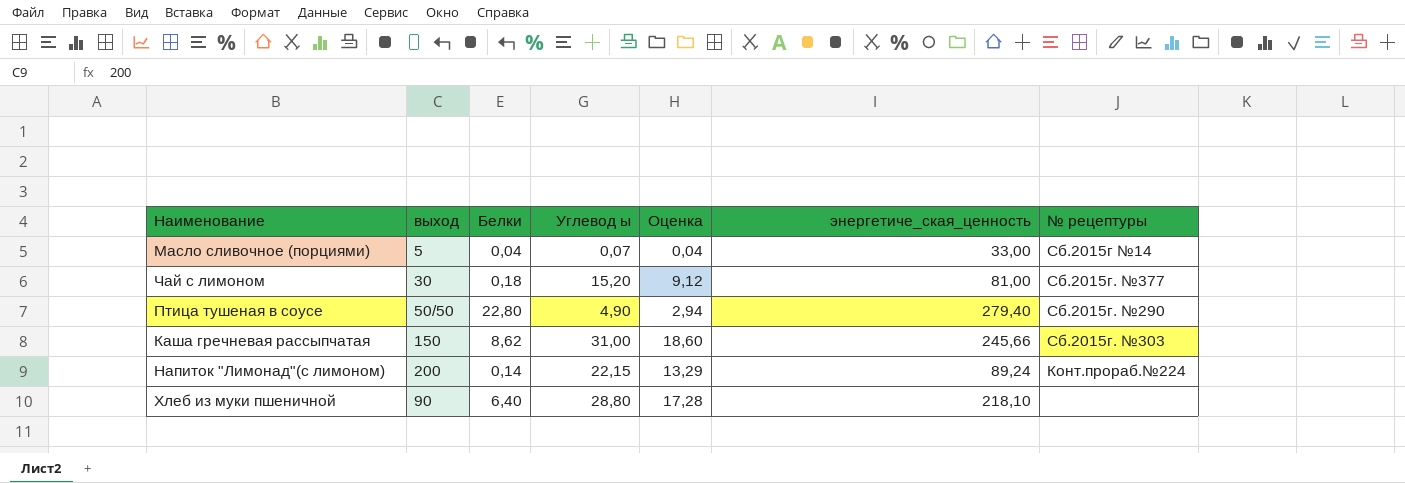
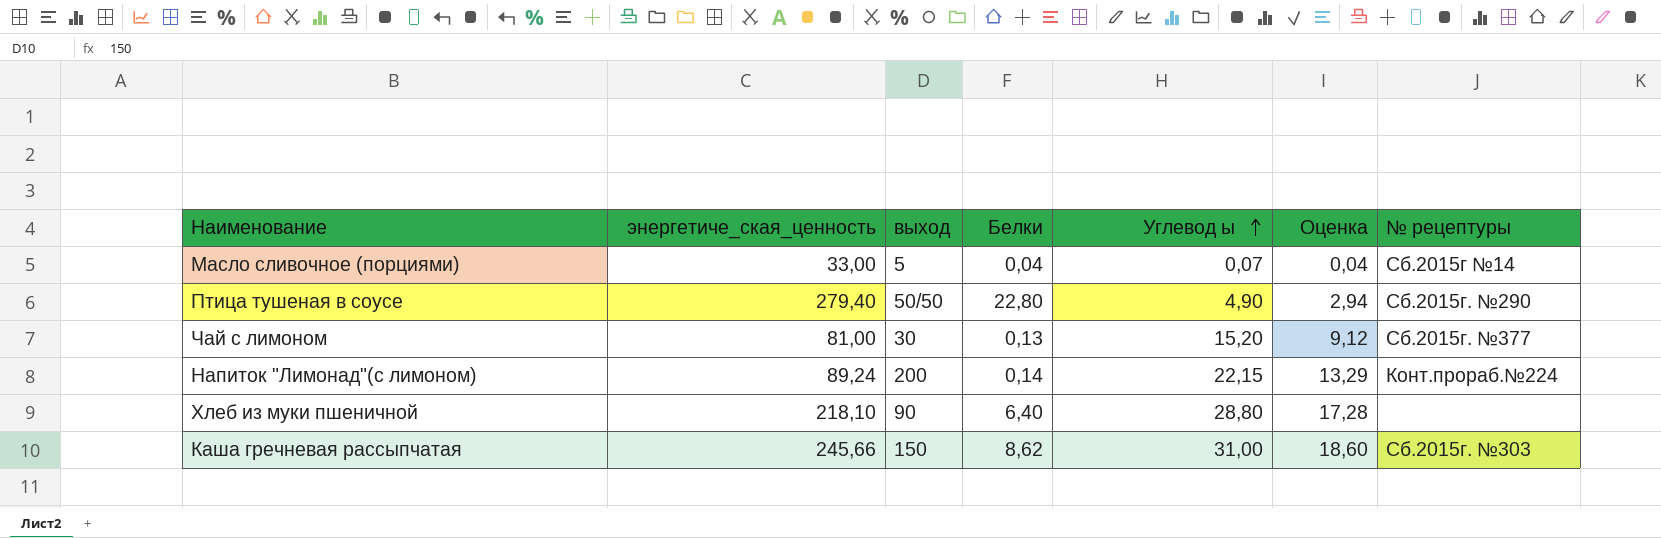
row order: none -> Углевод ы ascending
column энергетиче_ская_ценность | position: 6 -> 2
Чай с лимоном | Белки: 0,18 -> 0,13

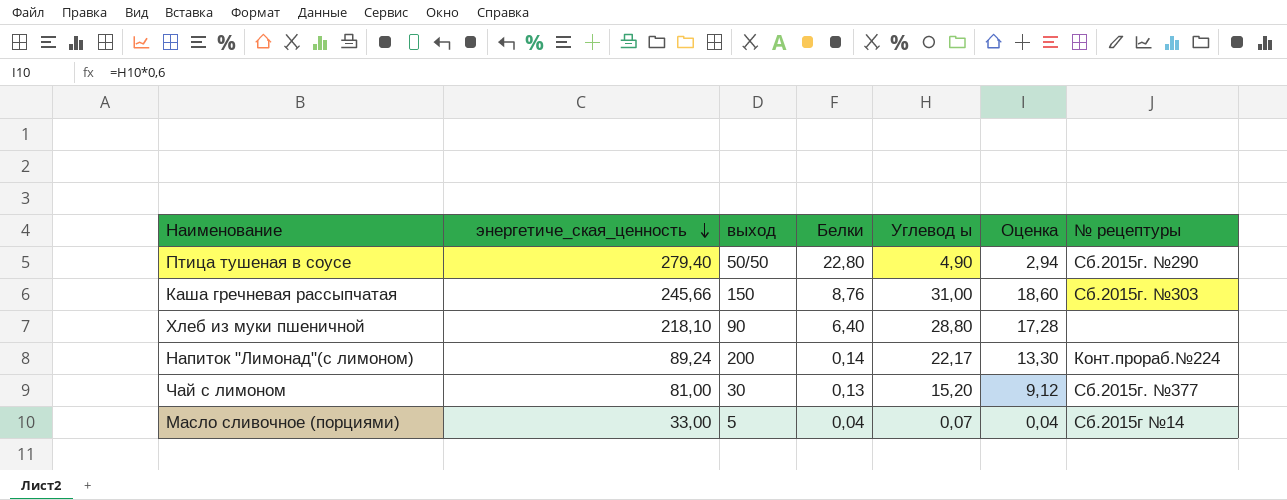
row order: Углевод ы ascending -> энергетиче_ская_ценность descending
Каша гречневая рассыпчатая | Белки: 8,62 -> 8,76
Напиток "Лимонад"(с лимоном) | Углевод ы: 22,15 -> 22,17
Напиток "Лимонад"(с лимоном) | Оценка: 13,29 -> 13,30

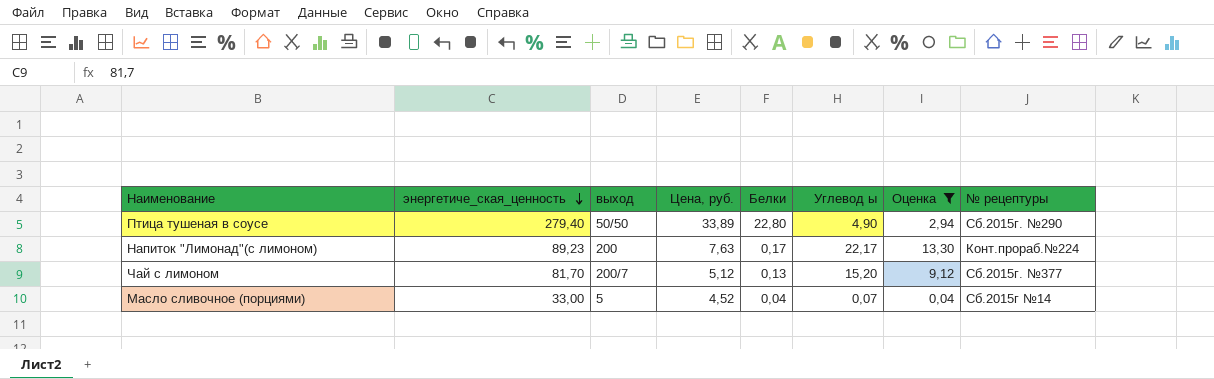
filter: none -> Оценка <= 13,30
column Цена, руб. | position: none -> 4
Напиток "Лимонад"(с лимоном) | энергетиче_ская_ценность: 89,24 -> 89,23
Напиток "Лимонад"(с лимоном) | Белки: 0,14 -> 0,17
Чай с лимоном | энергетиче_ская_ценность: 81,00 -> 81,70
Чай с лимоном | выход: 30 -> 200/7

